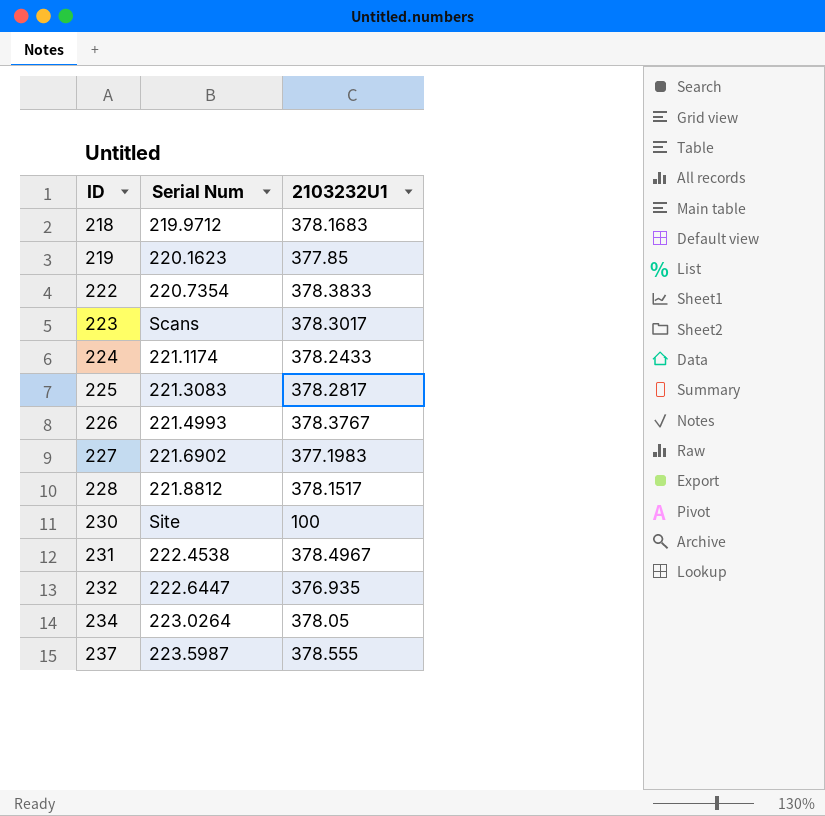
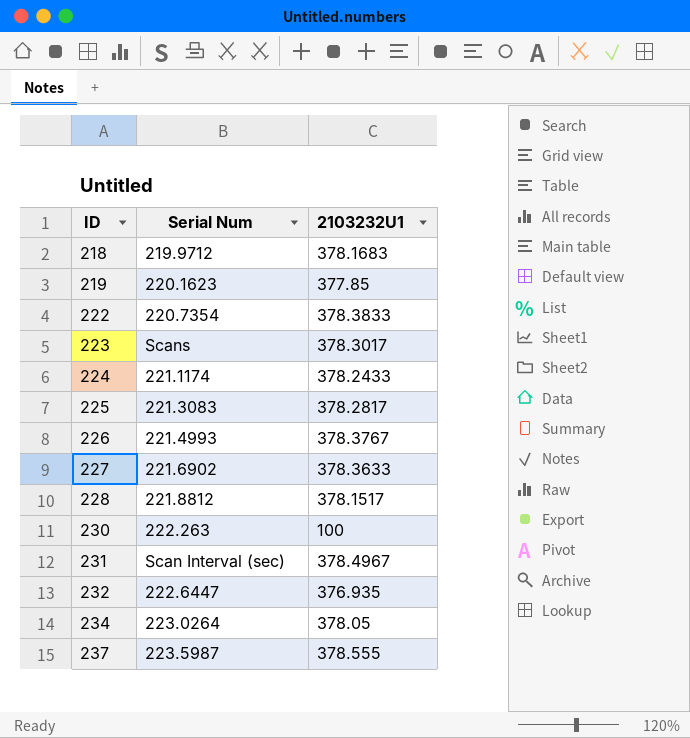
227 | 2103232U1: 377.1983 -> 378.3633
230 | Serial Num: Site -> 222.263
231 | Serial Num: 222.4538 -> Scan Interval (sec)

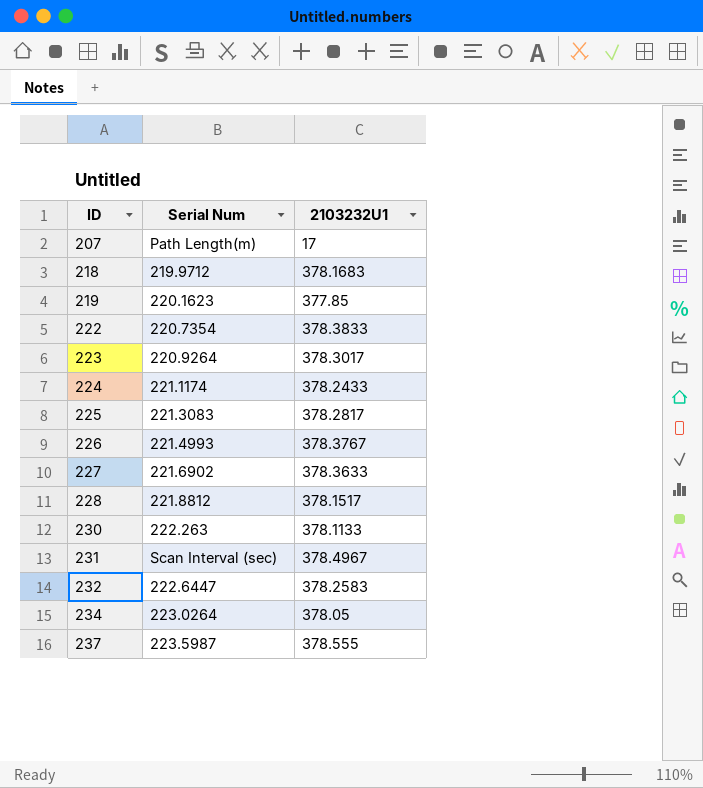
row 207: none -> Path Length(m) | 17
223 | Serial Num: Scans -> 220.9264
230 | 2103232U1: 100 -> 378.1133
232 | 2103232U1: 376.935 -> 378.2583

